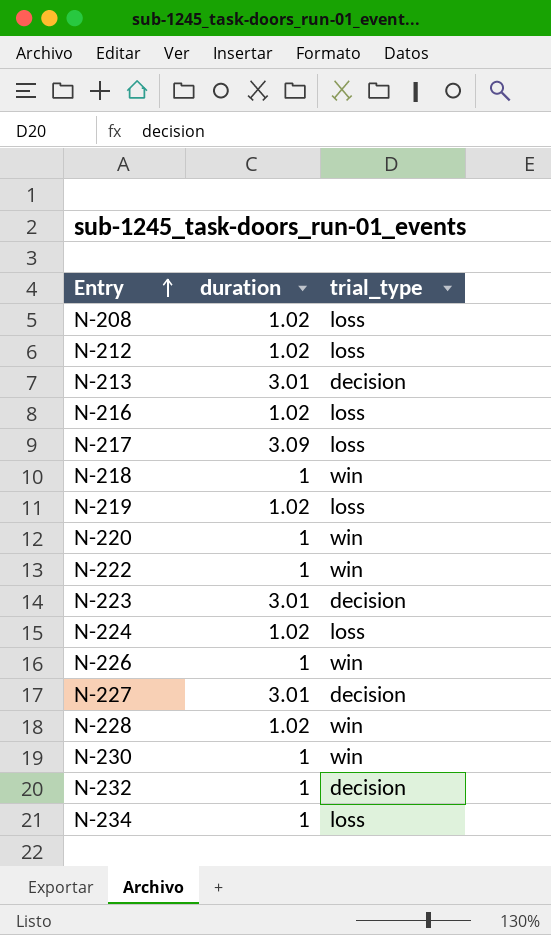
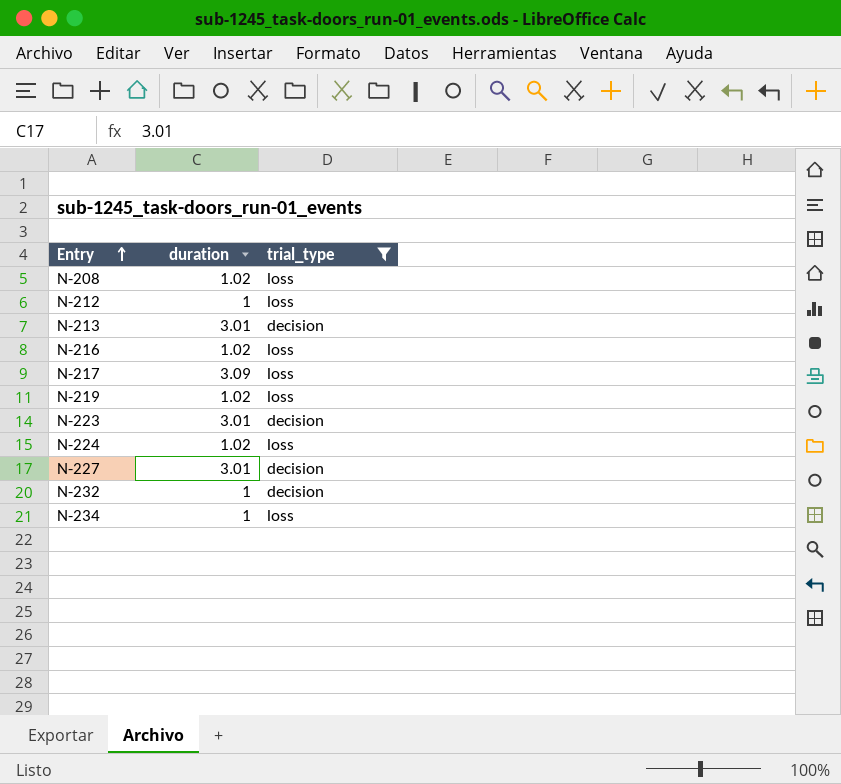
filter: none -> trial_type != win
N-212 | duration: 1.02 -> 1

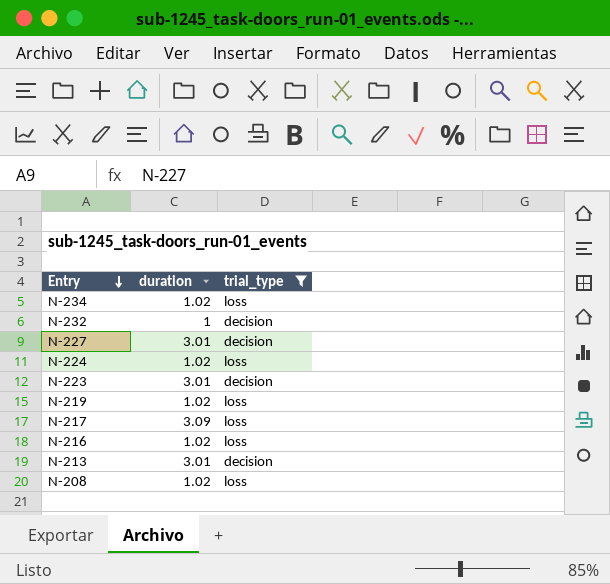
row order: Entry ascending -> Entry descending
row N-212: 1 | loss -> none
N-234 | duration: 1 -> 1.02

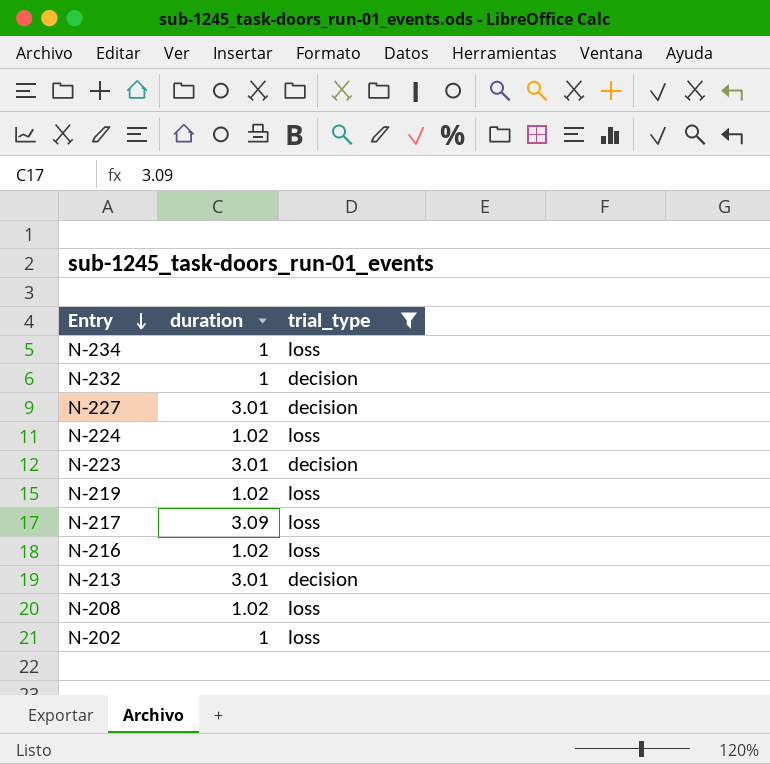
N-234 | duration: 1.02 -> 1
row N-202: none -> 1 | loss

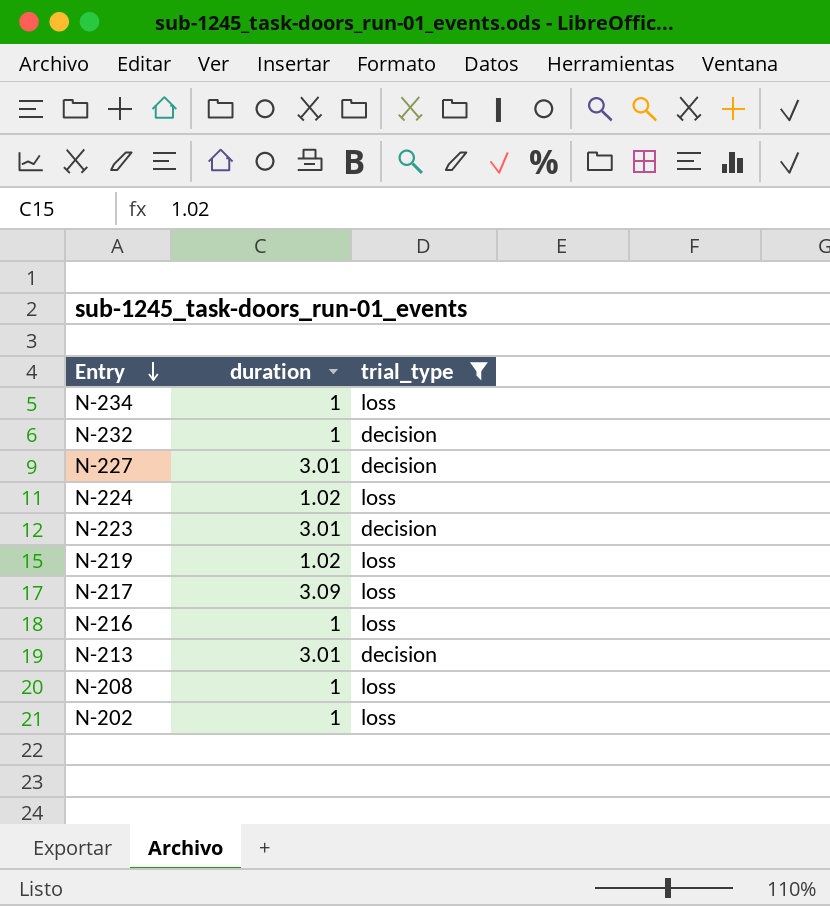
N-216 | duration: 1.02 -> 1
N-208 | duration: 1.02 -> 1

